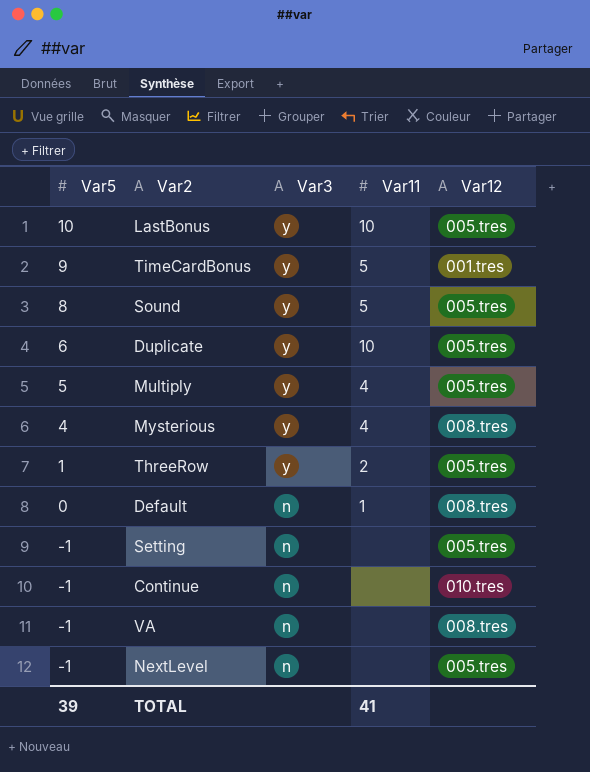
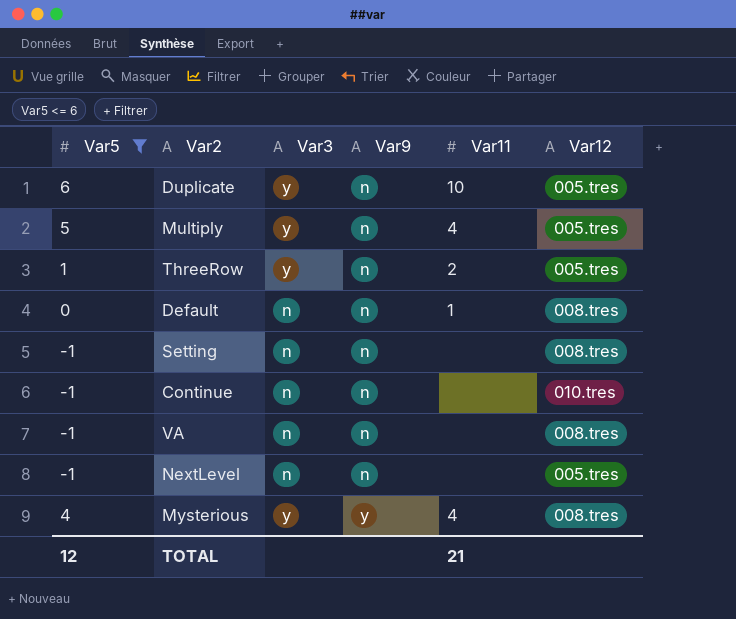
filter: none -> Var5 <= 6
row order: Var5 descending -> Var9 ascending
column Var9 | position: none -> 4
Setting | Var12: 005.tres -> 008.tres
TOTAL | Var5: 39 -> 12
TOTAL | Var11: 41 -> 21

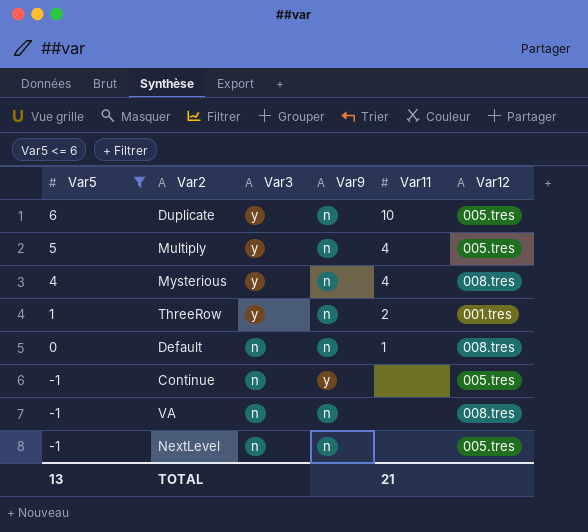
row order: Var9 ascending -> Var5 descending
row Setting: -1 | n | n | none | 008.tres -> none
Mysterious | Var9: y -> n
ThreeRow | Var12: 005.tres -> 001.tres
Continue | Var9: n -> y
Continue | Var12: 010.tres -> 005.tres
TOTAL | Var5: 12 -> 13

